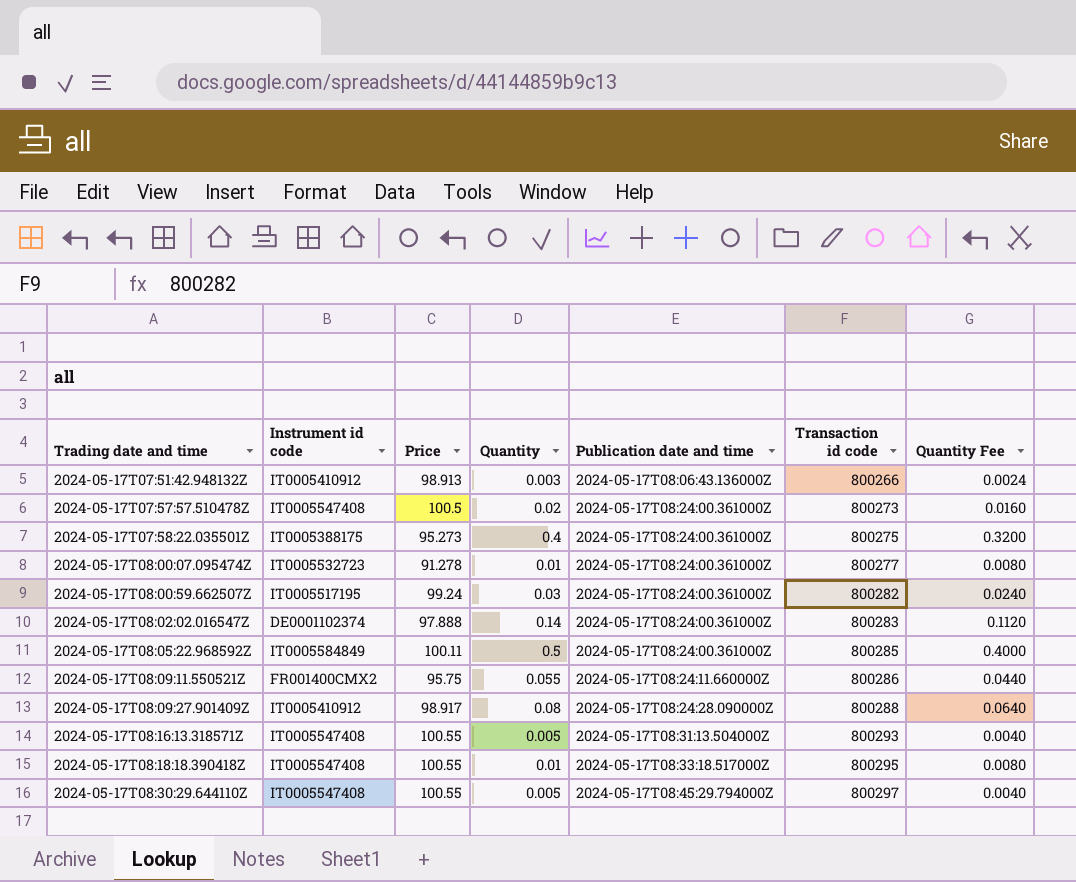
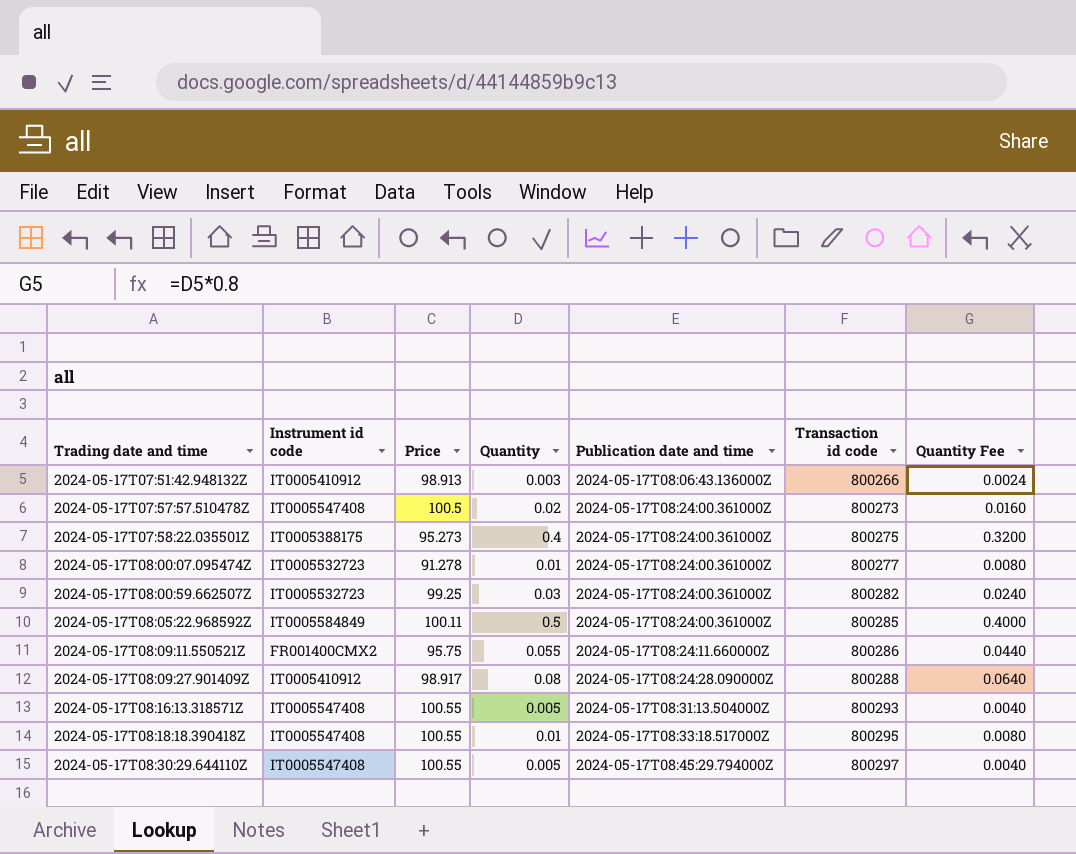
row 2024-05-17T08:02:02.016547Z: DE0001102374 | 97.888 | 0.14 | 2024-05-17T08:24:00.361000Z | 800283 | 0.1120 -> none
2024-05-17T08:00:59.662507Z | Instrument id code: IT0005517195 -> IT0005532723
2024-05-17T08:00:59.662507Z | Price: 99.24 -> 99.25

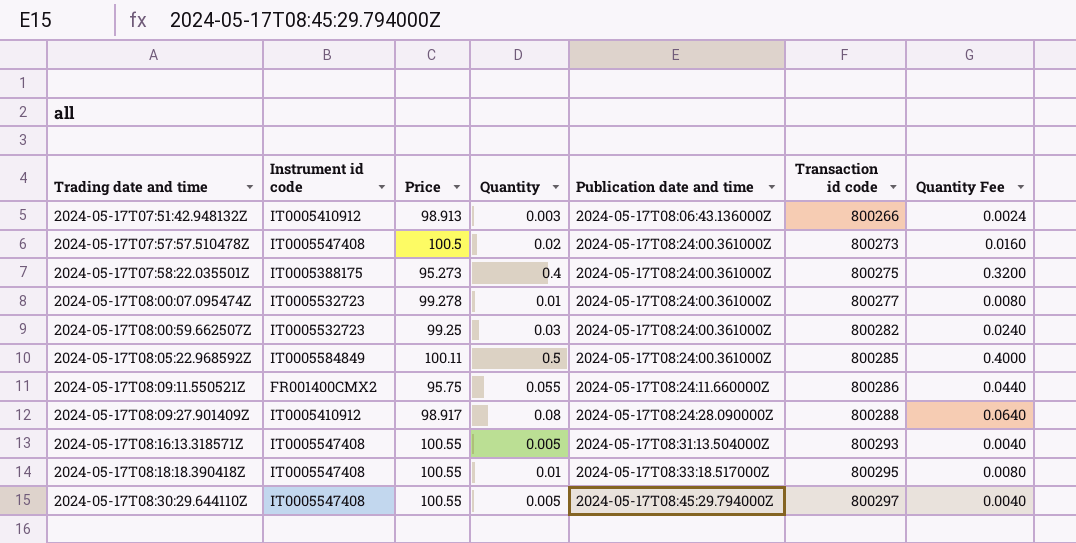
2024-05-17T08:00:07.095474Z | Price: 91.278 -> 99.278

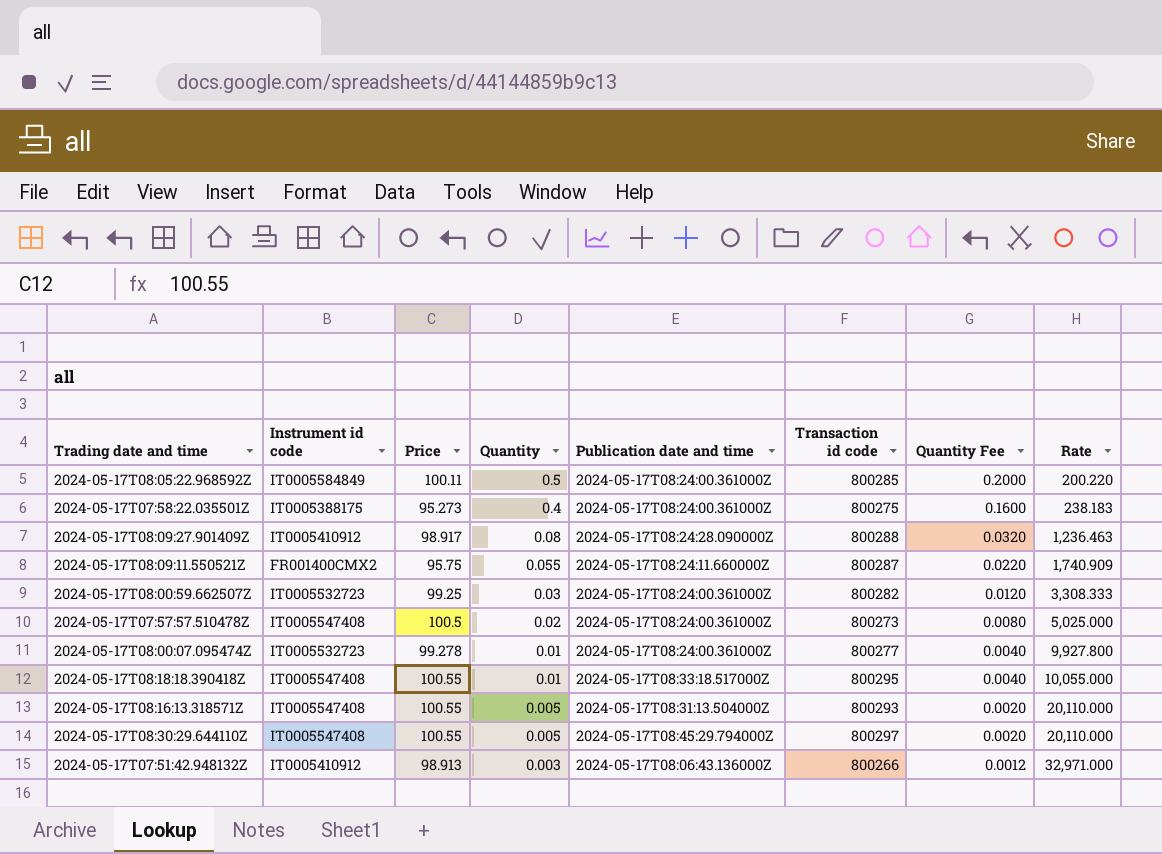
row order: Trading date and time ascending -> Quantity descending
column Quantity Fee | formula: [Quantity] * 0.8 -> [Quantity] * 0.4
column Rate | formula: none -> [Price] / [Quantity]
2024-05-17T08:09:11.550521Z | Transaction id code: 800286 -> 800287

